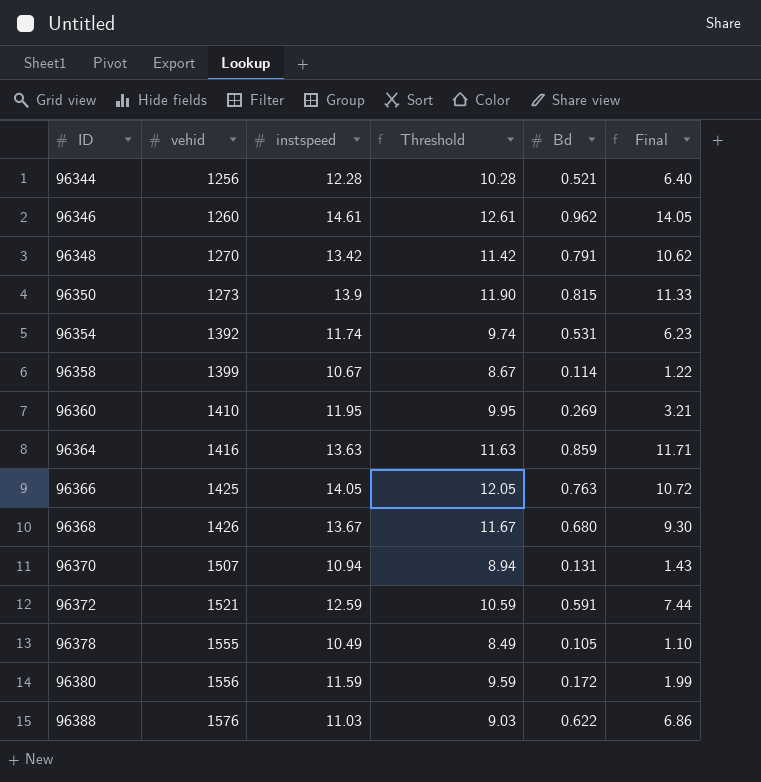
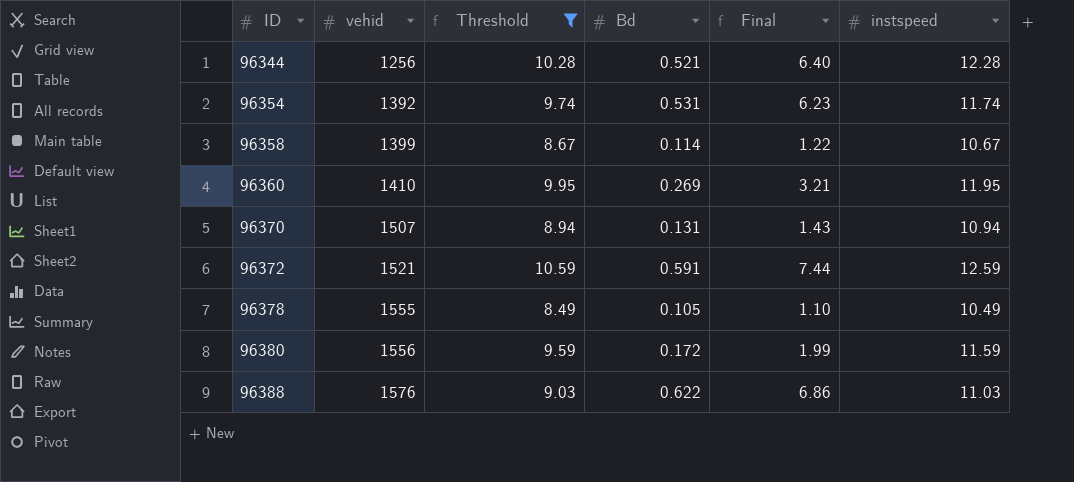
filter: none -> Threshold <= 10.59
column instspeed | position: 3 -> 6

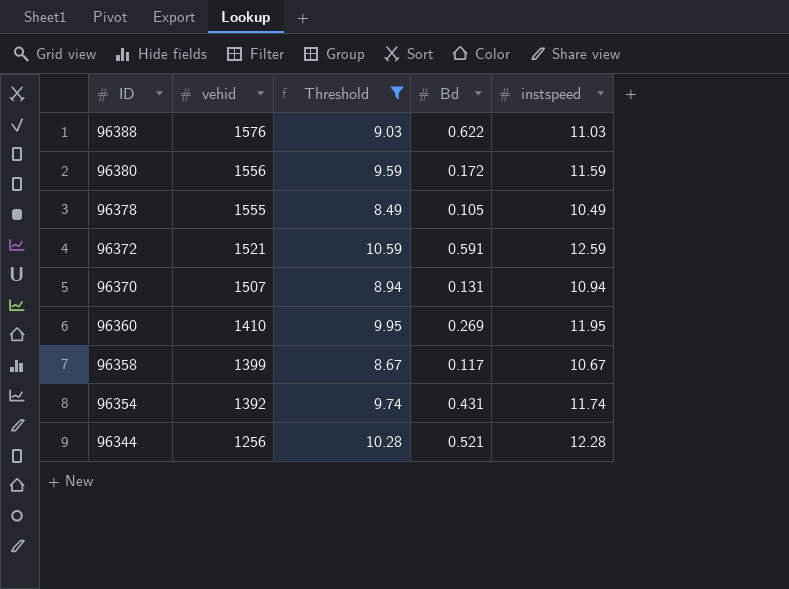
row order: ID ascending -> ID descending
column Final | formula: [Bd] * [instspeed] -> none
96358 | Bd: 0.114 -> 0.117
96354 | Bd: 0.531 -> 0.431

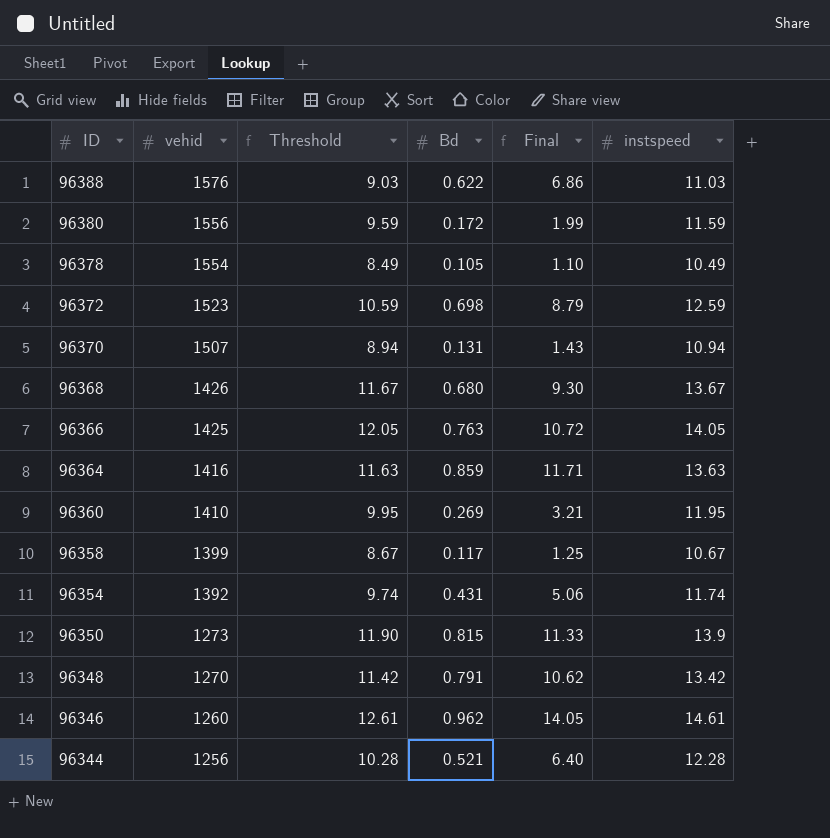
filter: Threshold <= 10.59 -> none
column Final | formula: none -> [Bd] * [instspeed]
96378 | vehid: 1555 -> 1554
96372 | vehid: 1521 -> 1523
96372 | Bd: 0.591 -> 0.698

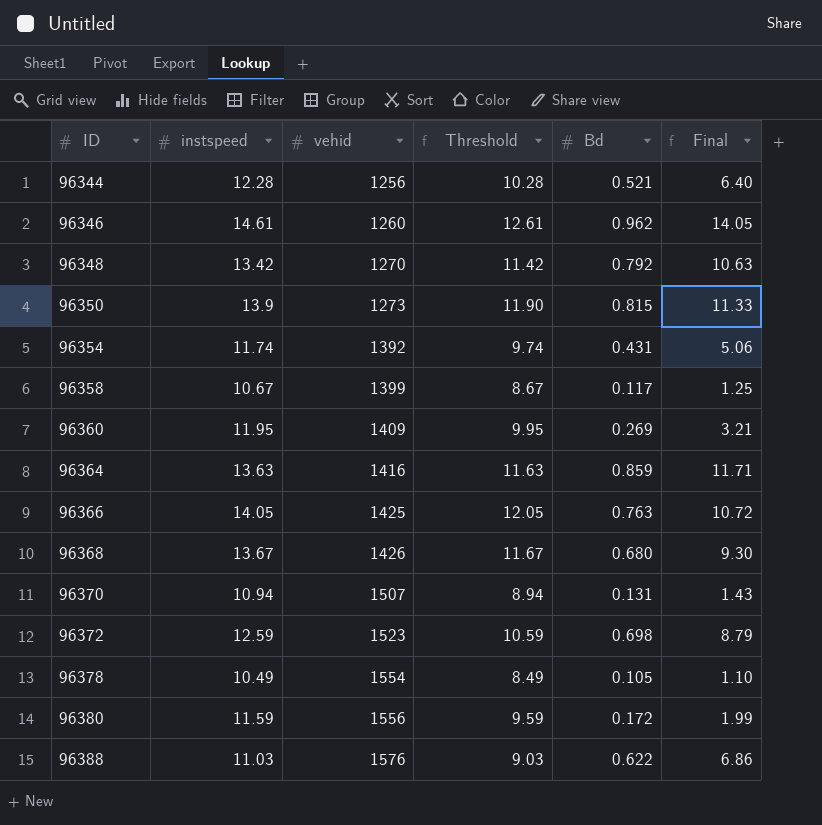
row order: ID descending -> ID ascending
column instspeed | position: 6 -> 2
96348 | Bd: 0.791 -> 0.792
96348 | Final: 10.62 -> 10.63
96360 | vehid: 1410 -> 1409

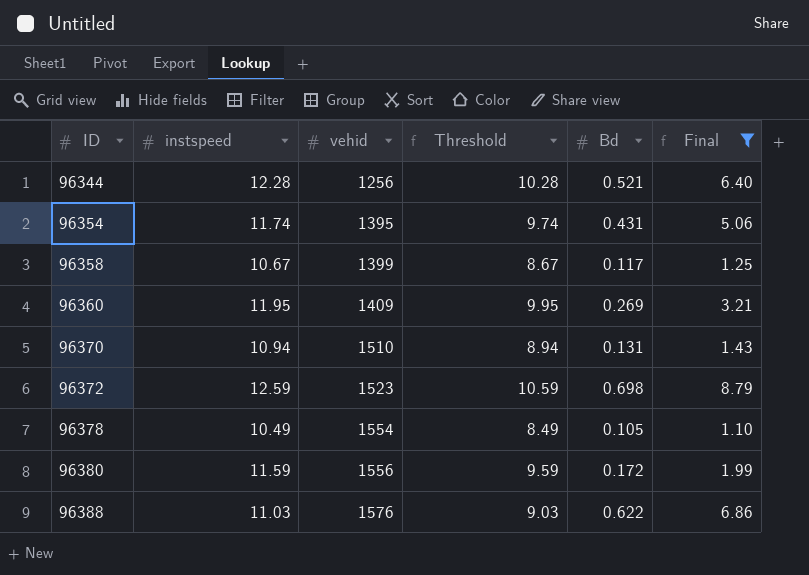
filter: none -> Final <= 8.79
96354 | vehid: 1392 -> 1395
96370 | vehid: 1507 -> 1510

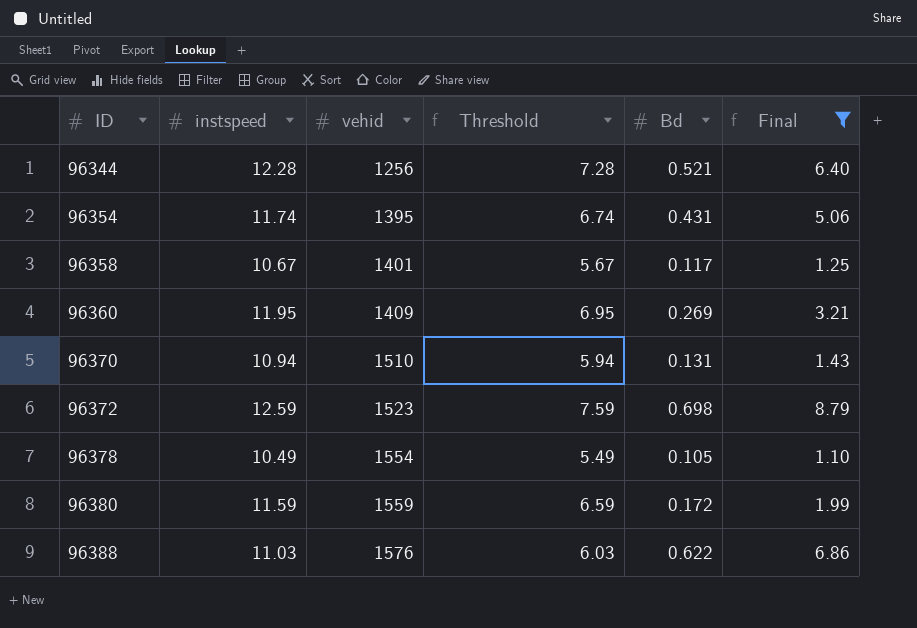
column Threshold | formula: [instspeed] - 2 -> [instspeed] - 5
96358 | vehid: 1399 -> 1401
96380 | vehid: 1556 -> 1559

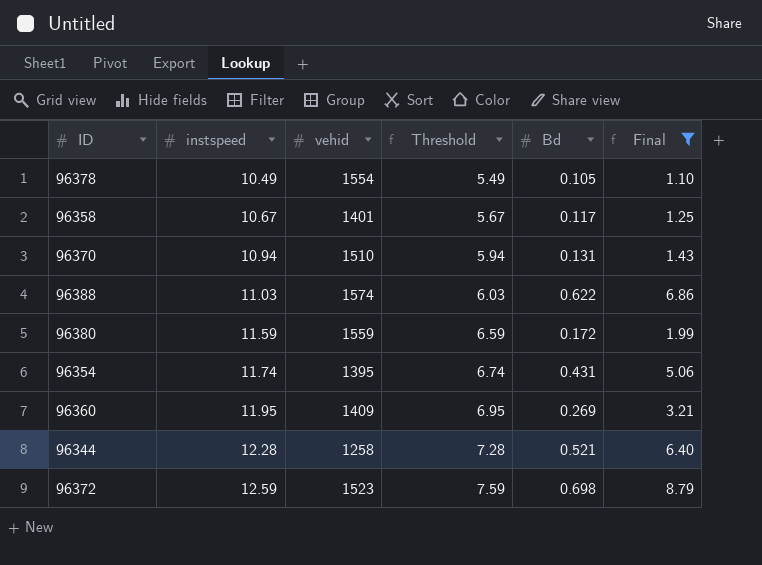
row order: ID ascending -> instspeed ascending
96388 | vehid: 1576 -> 1574
96344 | vehid: 1256 -> 1258

